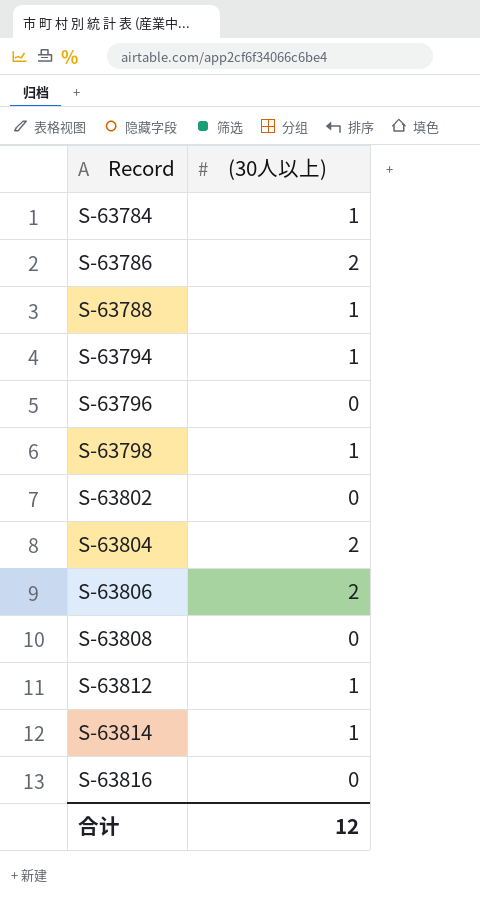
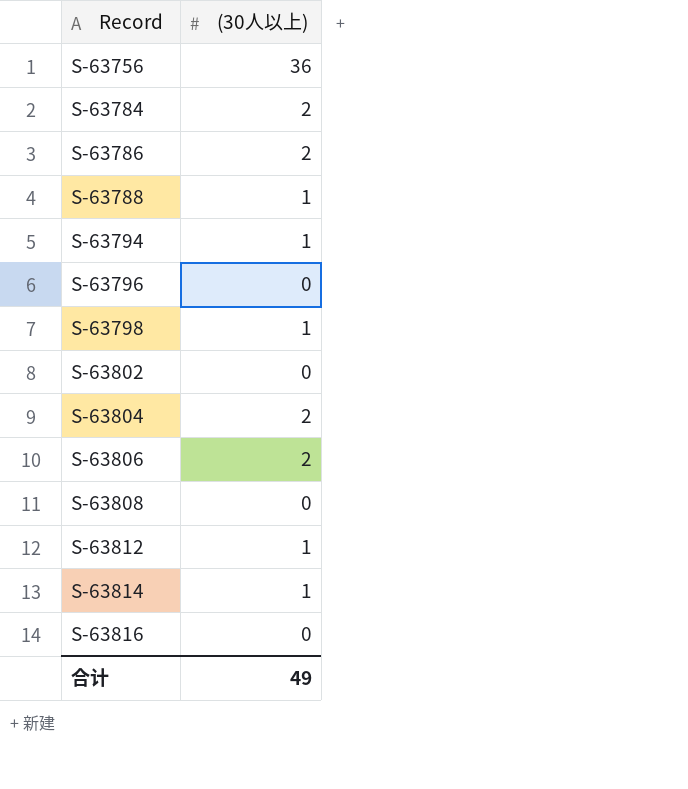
row S-63756: none -> 36
S-63784 | (30人以上): 1 -> 2
合计 | (30人以上): 12 -> 49

